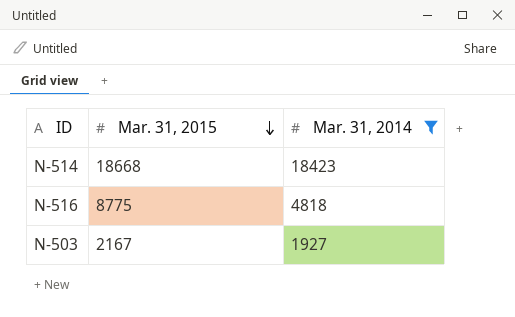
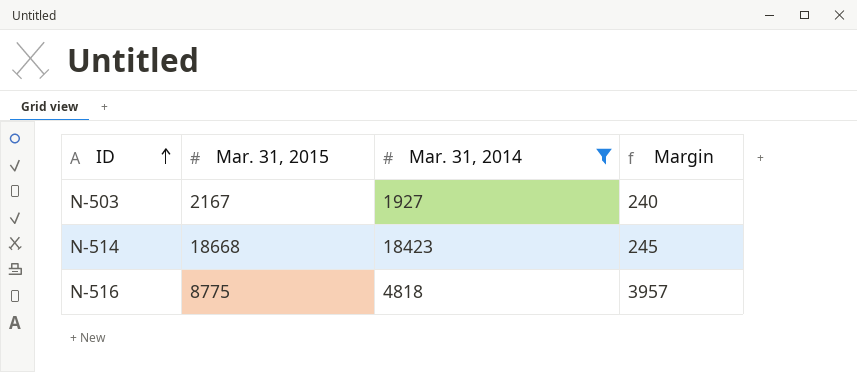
row order: Mar. 31, 2015 descending -> ID ascending
column Margin | formula: none -> [Mar. 31, 2015] - [Mar. 31, 2014]

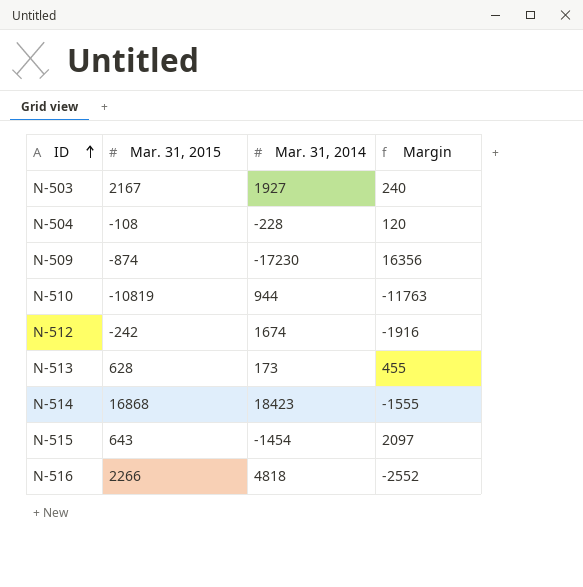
filter: Mar. 31, 2014 >= 1927 -> none
N-514 | Mar. 31, 2015: 18668 -> 16868
N-514 | Margin: 245 -> -1555
N-516 | Mar. 31, 2015: 8775 -> 2266
N-516 | Margin: 3957 -> -2552

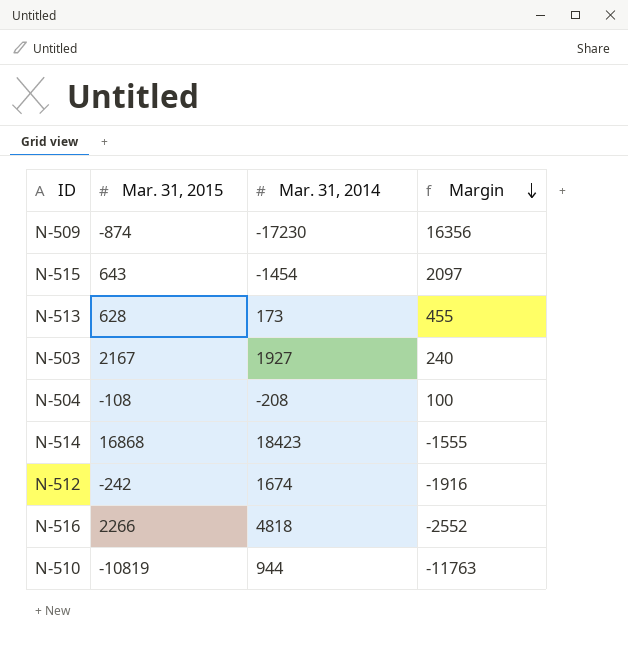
row order: ID ascending -> Margin descending
N-504 | Mar. 31, 2014: -228 -> -208
N-504 | Margin: 120 -> 100

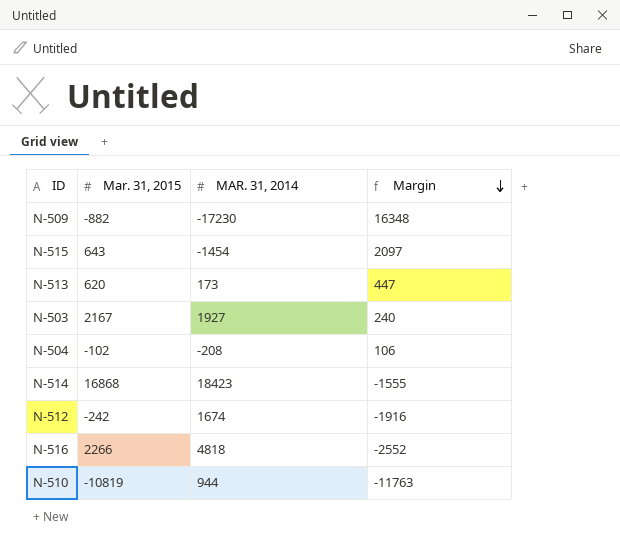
column name: Mar. 31, 2014 -> MAR. 31, 2014
N-509 | Mar. 31, 2015: -874 -> -882
N-509 | Margin: 16356 -> 16348
N-513 | Mar. 31, 2015: 628 -> 620
N-513 | Margin: 455 -> 447
N-504 | Mar. 31, 2015: -108 -> -102
N-504 | Margin: 100 -> 106

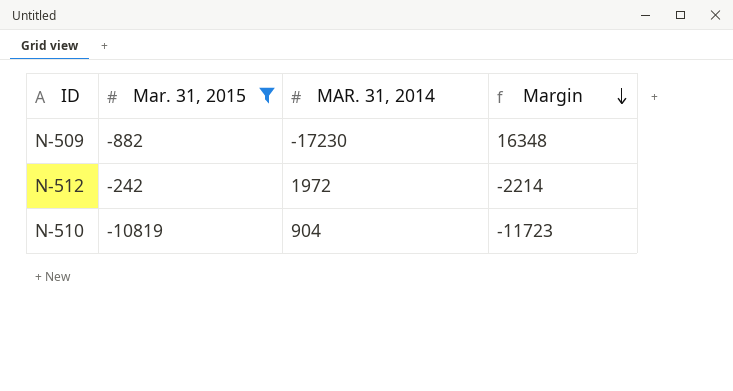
filter: none -> Mar. 31, 2015 <= -242
N-512 | MAR. 31, 2014: 1674 -> 1972
N-512 | Margin: -1916 -> -2214
N-510 | MAR. 31, 2014: 944 -> 904
N-510 | Margin: -11763 -> -11723

